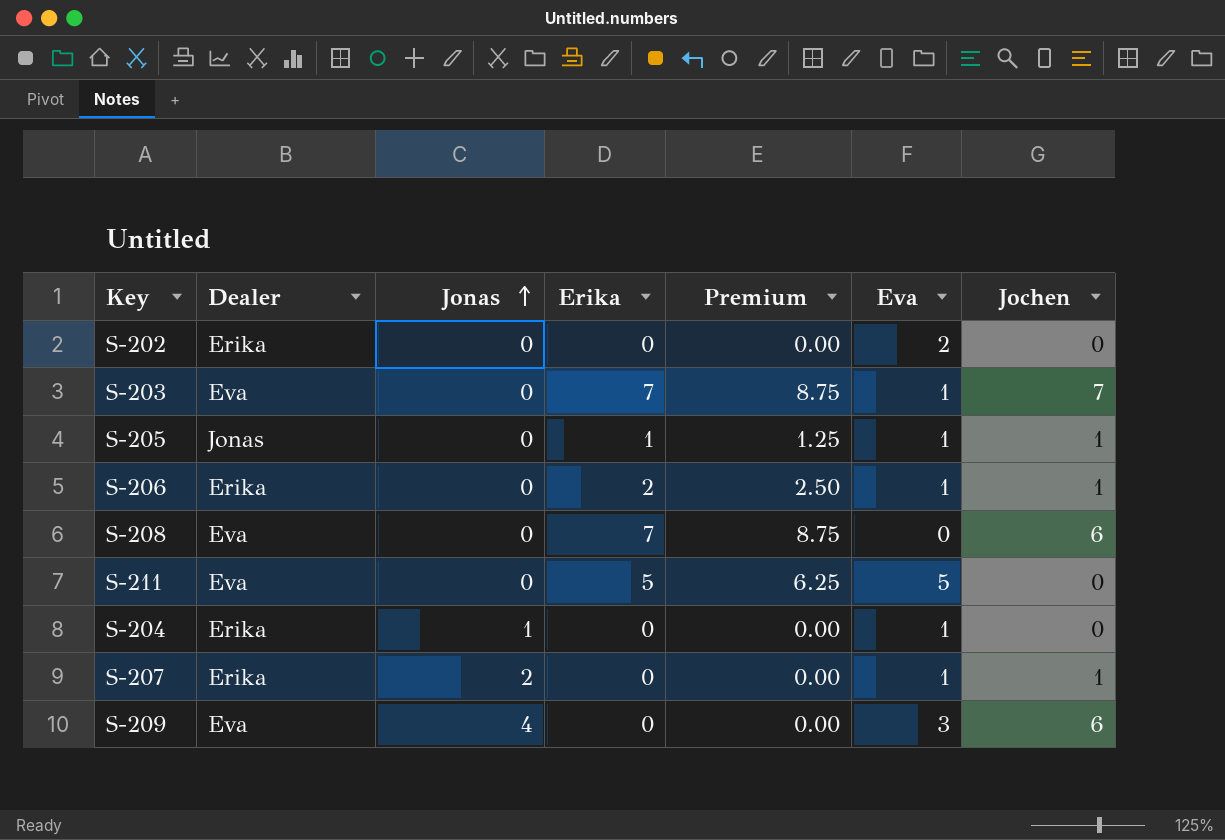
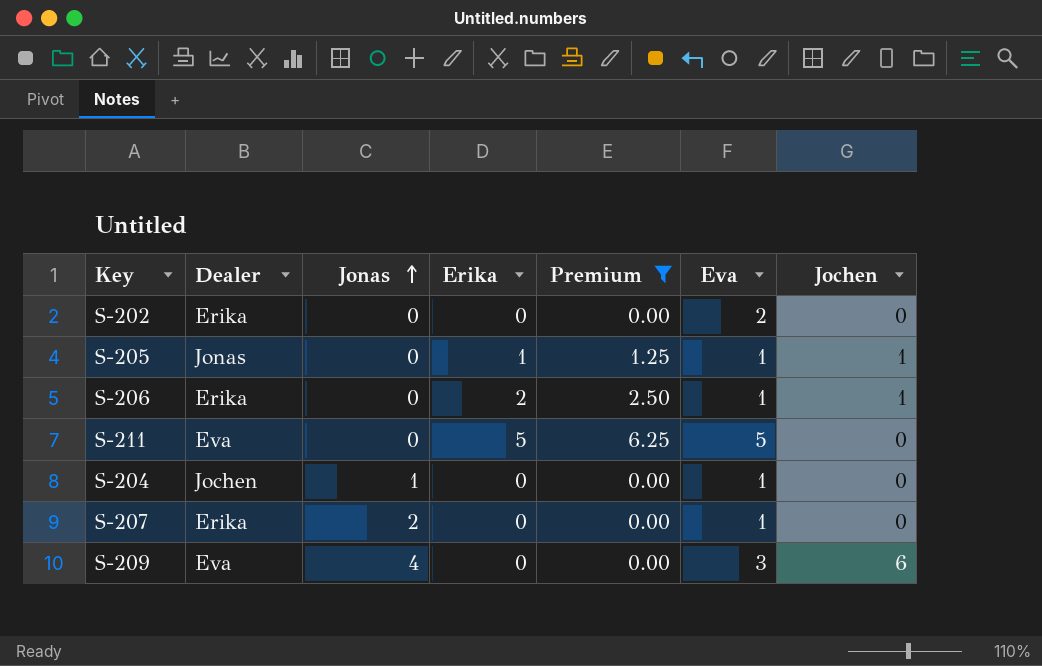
filter: none -> Premium != 8.75
S-204 | Dealer: Erika -> Jochen
S-207 | Jochen: 1 -> 0

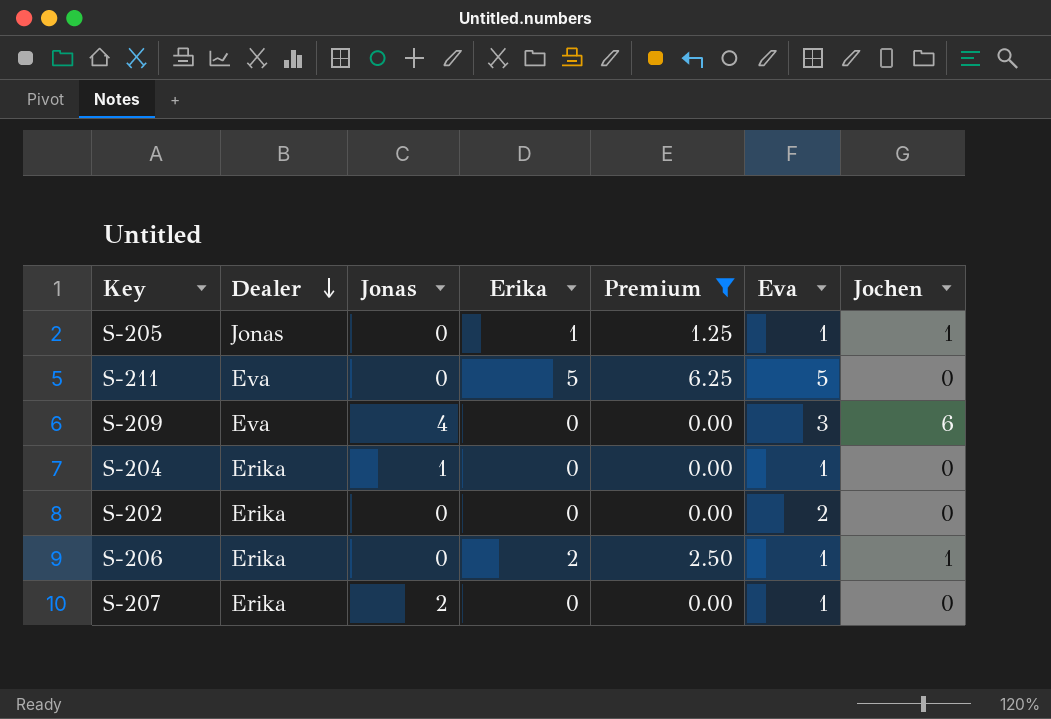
row order: Jonas ascending -> Dealer descending
S-204 | Dealer: Jochen -> Erika

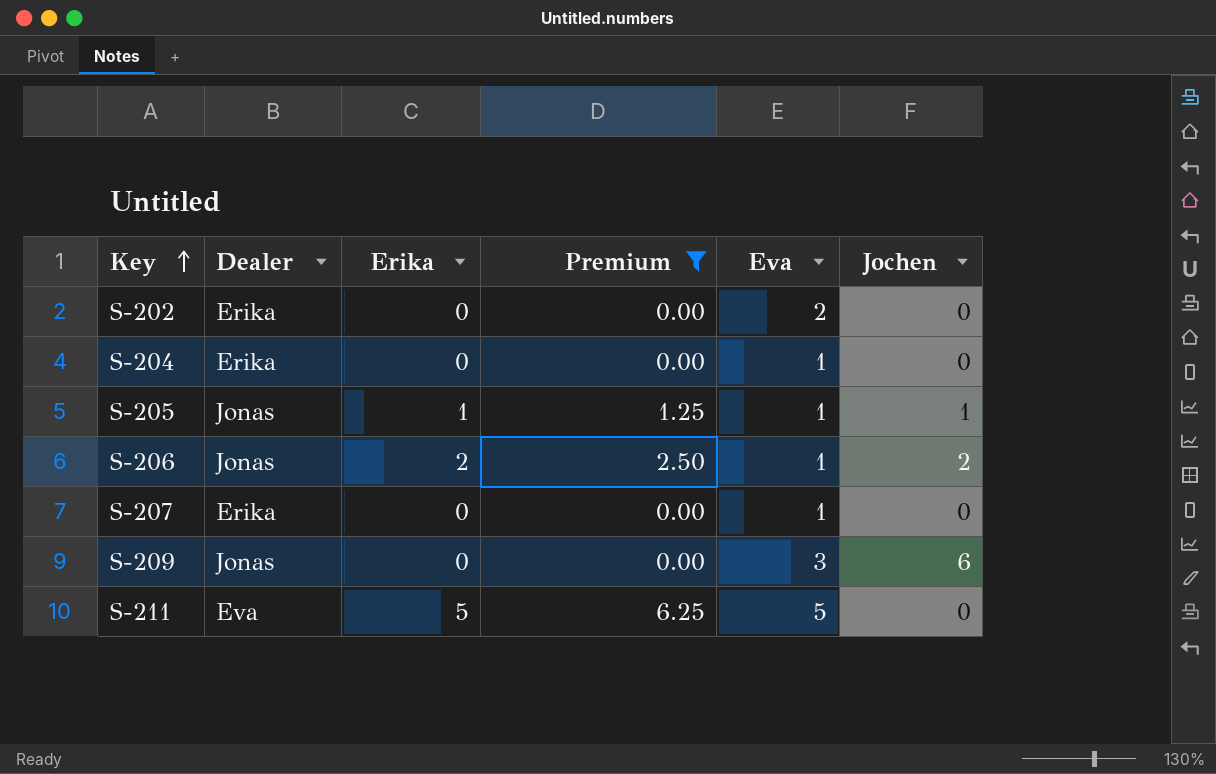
row order: Dealer descending -> Key ascending
column Jonas | position: 3 -> none
S-206 | Dealer: Erika -> Jonas
S-206 | Jochen: 1 -> 2
S-209 | Dealer: Eva -> Jonas

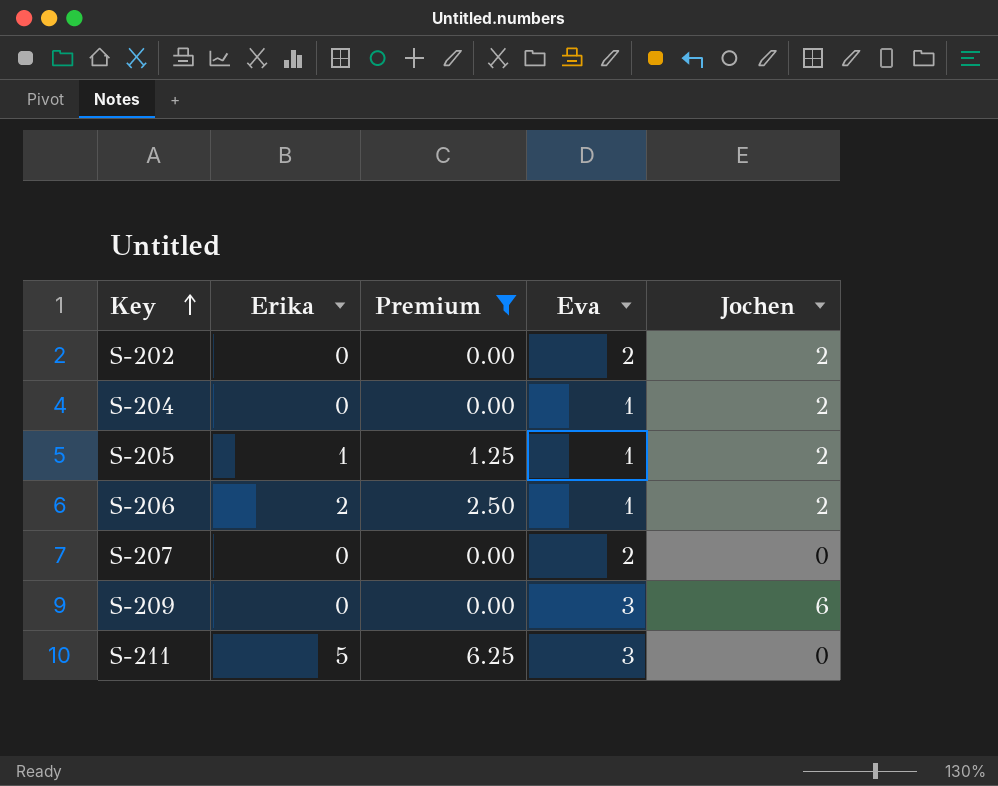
column Dealer | position: 2 -> none
S-202 | Jochen: 0 -> 2
S-204 | Jochen: 0 -> 2
S-205 | Jochen: 1 -> 2
S-207 | Eva: 1 -> 2
S-211 | Eva: 5 -> 3

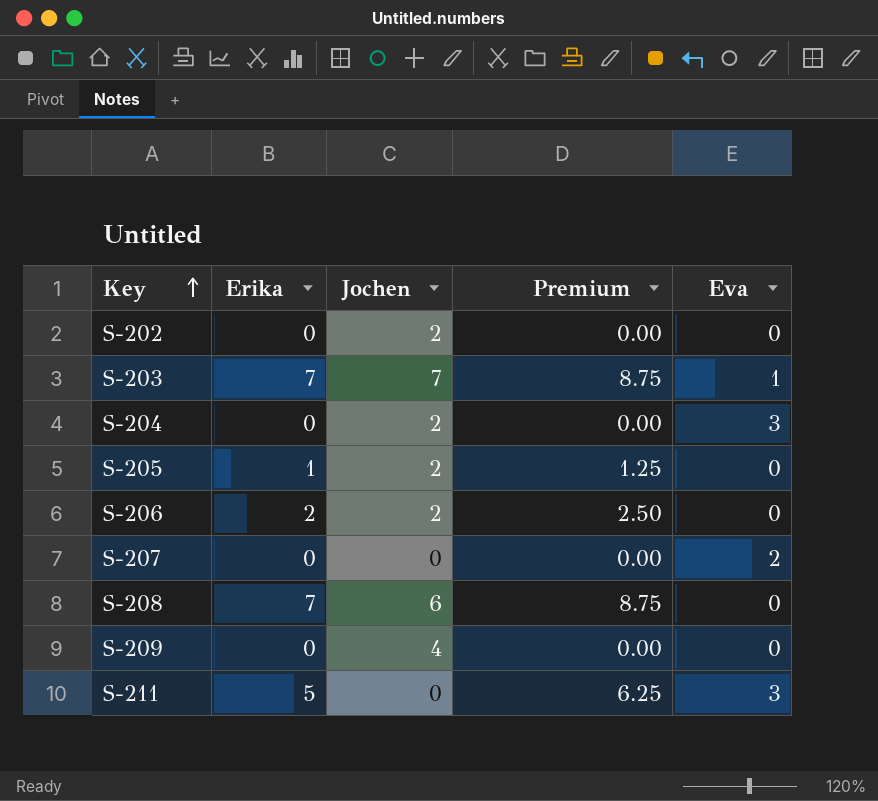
filter: Premium != 8.75 -> none
column Jochen | position: 5 -> 3
S-202 | Eva: 2 -> 0
S-204 | Eva: 1 -> 3
S-205 | Eva: 1 -> 0
S-206 | Eva: 1 -> 0
S-209 | Jochen: 6 -> 4
S-209 | Eva: 3 -> 0

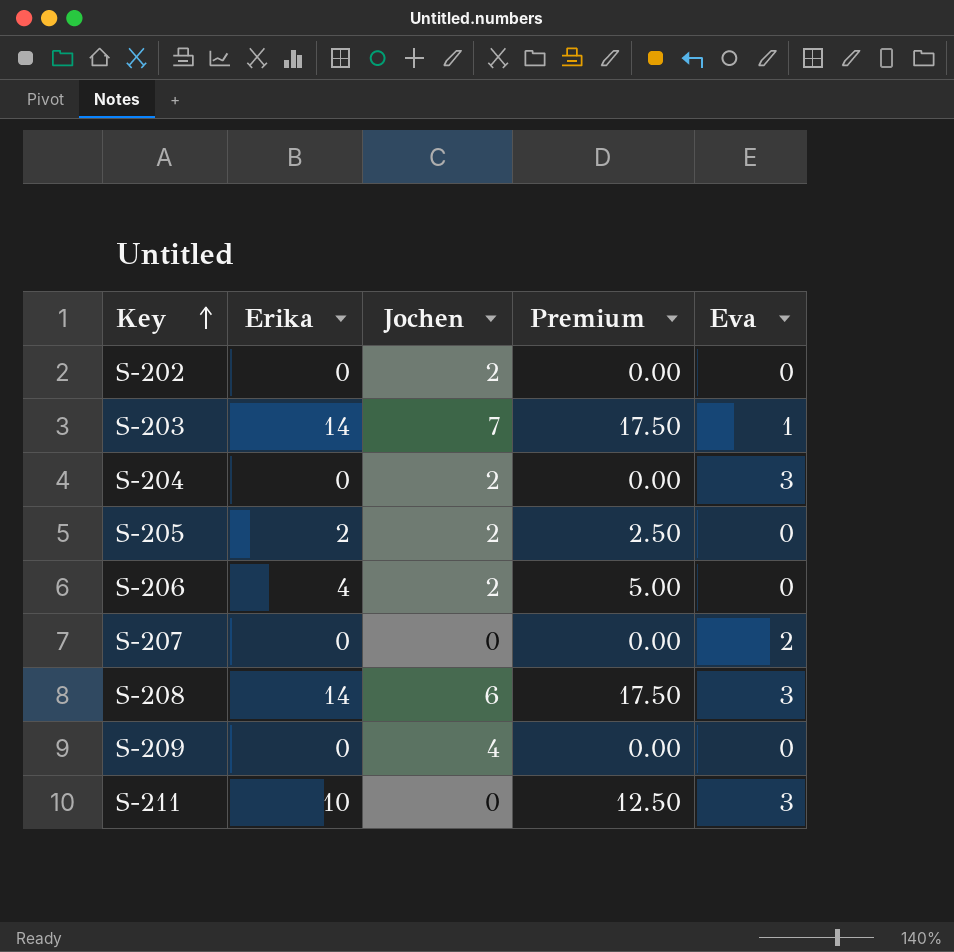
S-203 | Erika: 7 -> 14
S-203 | Premium: 8.75 -> 17.50
S-205 | Erika: 1 -> 2
S-205 | Premium: 1.25 -> 2.50
S-206 | Erika: 2 -> 4
S-206 | Premium: 2.50 -> 5.00
S-208 | Erika: 7 -> 14
S-208 | Premium: 8.75 -> 17.50
S-208 | Eva: 0 -> 3
S-211 | Erika: 5 -> 10
S-211 | Premium: 6.25 -> 12.50

